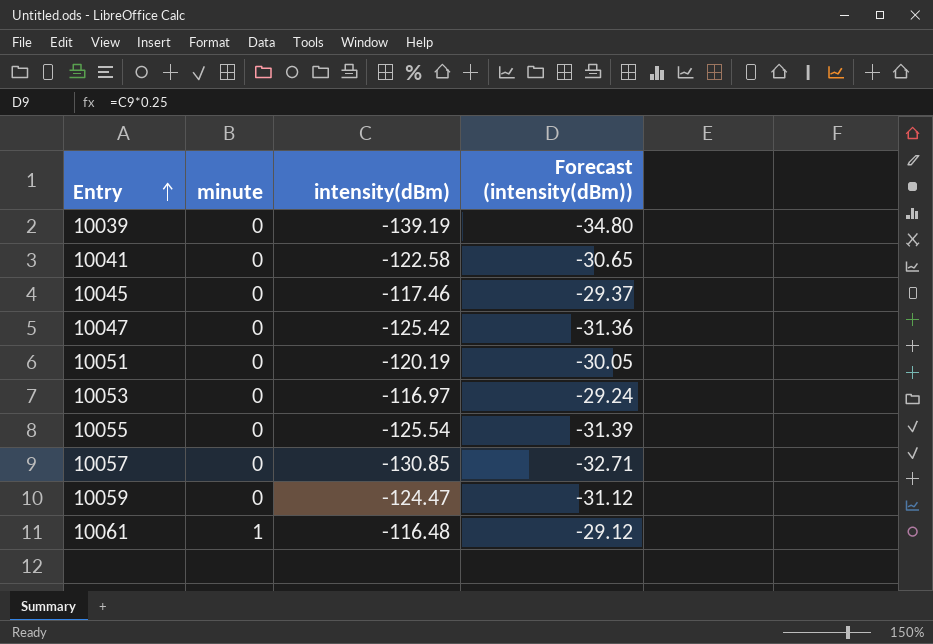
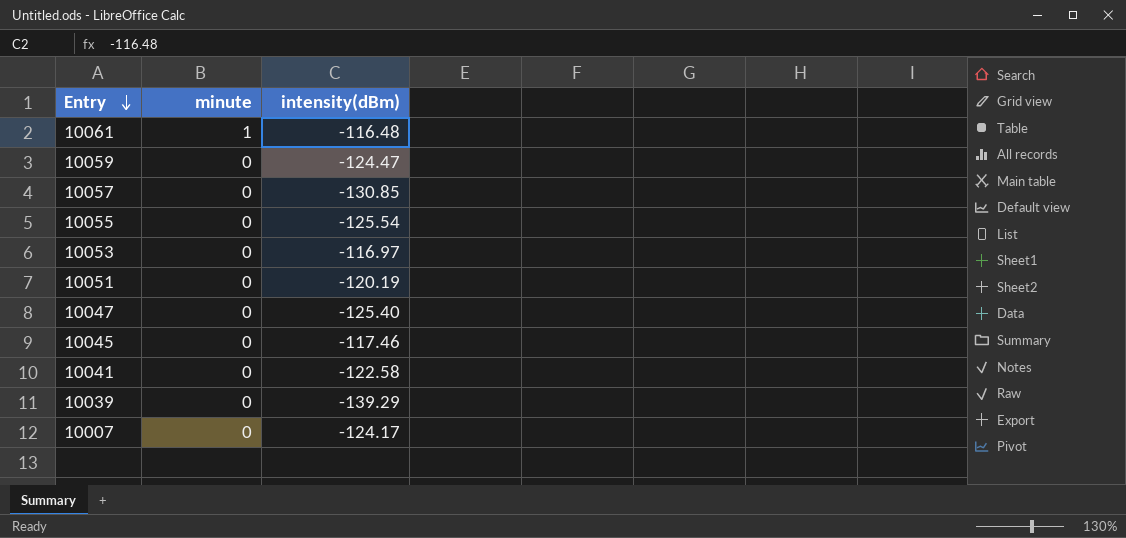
row order: Entry ascending -> Entry descending
column Forecast (intensity(dBm)) | formula: [intensity(dBm)] * 0.25 -> none
10047 | intensity(dBm): -125.42 -> -125.40
10039 | intensity(dBm): -139.19 -> -139.29
row 10007: none -> 0 | -124.17

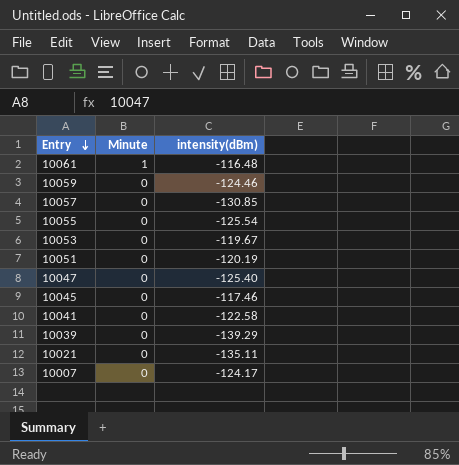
column name: minute -> Minute
10059 | intensity(dBm): -124.47 -> -124.46
10053 | intensity(dBm): -116.97 -> -119.67
row 10021: none -> 0 | -135.11

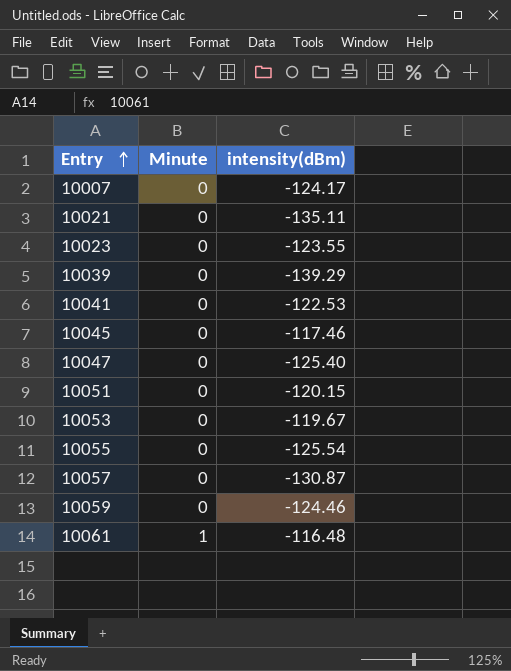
row order: Entry descending -> Entry ascending
row 10023: none -> 0 | -123.55
10041 | intensity(dBm): -122.58 -> -122.53
10051 | intensity(dBm): -120.19 -> -120.15
10057 | intensity(dBm): -130.85 -> -130.87

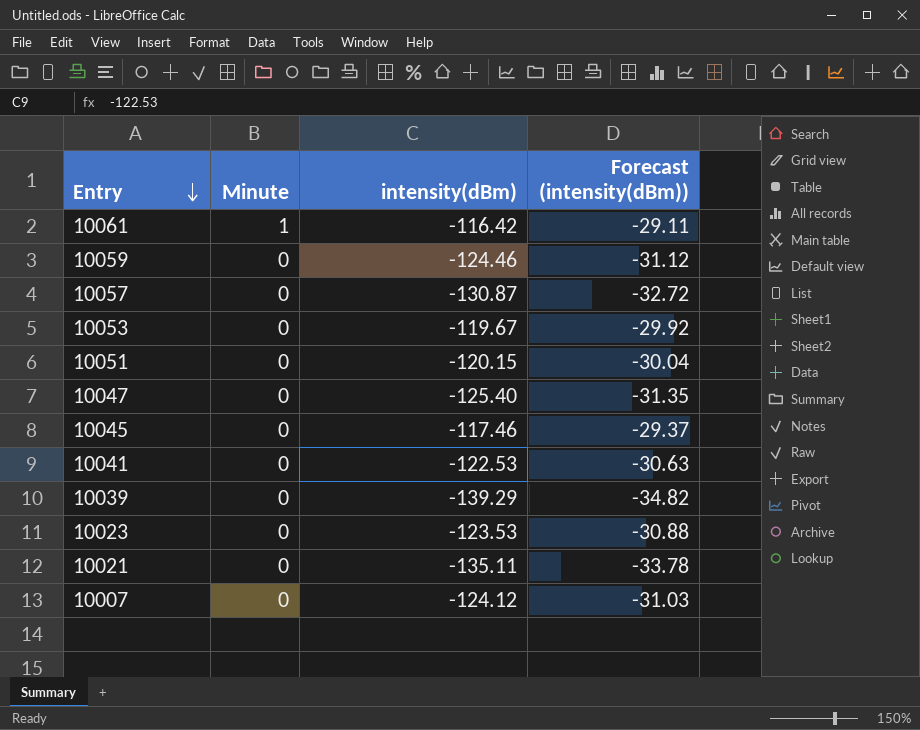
row order: Entry ascending -> Entry descending
column Forecast (intensity(dBm)) | formula: none -> [intensity(dBm)] * 0.25
row 10055: 0 | -125.54 -> none
10061 | intensity(dBm): -116.48 -> -116.42
10023 | intensity(dBm): -123.55 -> -123.53
10007 | intensity(dBm): -124.17 -> -124.12

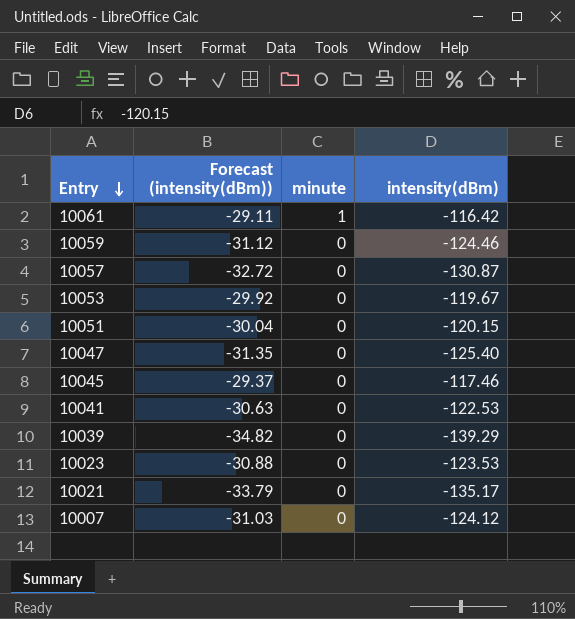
column Forecast (intensity(dBm)) | position: 4 -> 2
column name: Minute -> minute
10021 | Forecast (intensity(dBm)): -33.78 -> -33.79
10021 | intensity(dBm): -135.11 -> -135.17

